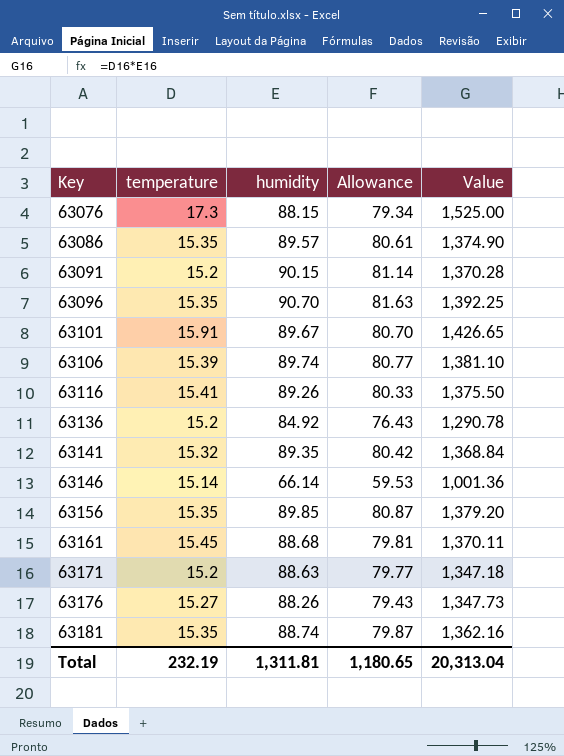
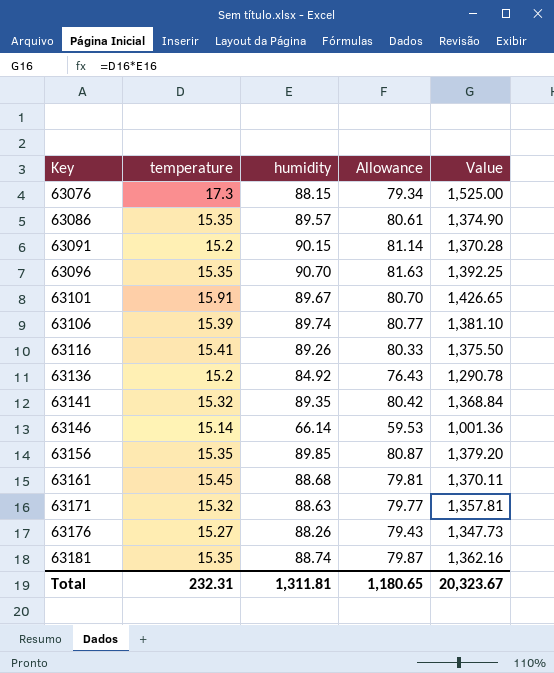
63171 | temperature: 15.2 -> 15.32
63171 | Value: 1,347.18 -> 1,357.81
Total | temperature: 232.19 -> 232.31
Total | Value: 20,313.04 -> 20,323.67

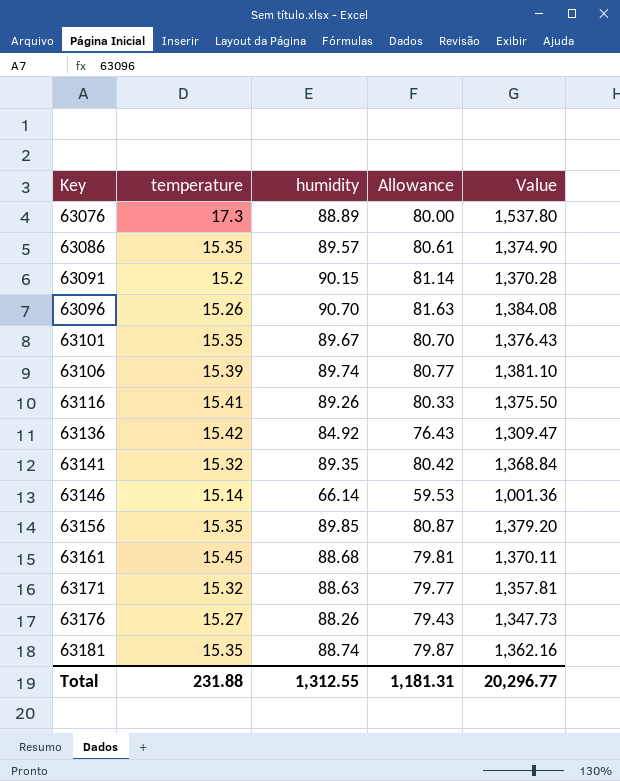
63076 | humidity: 88.15 -> 88.89
63076 | Allowance: 79.34 -> 80.00
63076 | Value: 1,525.00 -> 1,537.80
63096 | temperature: 15.35 -> 15.26
63096 | Value: 1,392.25 -> 1,384.08
63101 | temperature: 15.91 -> 15.35
63101 | Value: 1,426.65 -> 1,376.43
63136 | temperature: 15.2 -> 15.42
63136 | Value: 1,290.78 -> 1,309.47
Total | temperature: 232.31 -> 231.88
Total | humidity: 1,311.81 -> 1,312.55
Total | Allowance: 1,180.65 -> 1,181.31
Total | Value: 20,323.67 -> 20,296.77

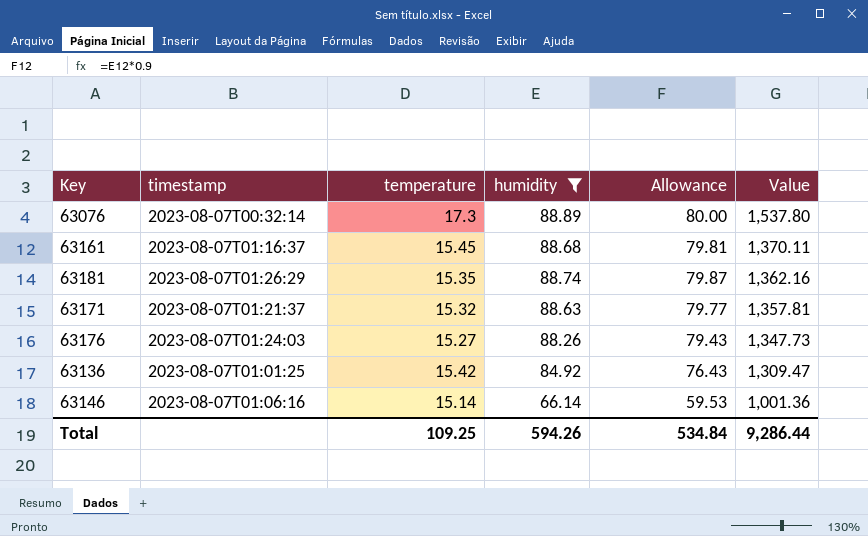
filter: none -> humidity <= 88.89
row order: Key ascending -> Value descending
column timestamp | position: none -> 2
Total | temperature: 231.88 -> 109.25
Total | humidity: 1,312.55 -> 594.26
Total | Allowance: 1,181.31 -> 534.84
Total | Value: 20,296.77 -> 9,286.44

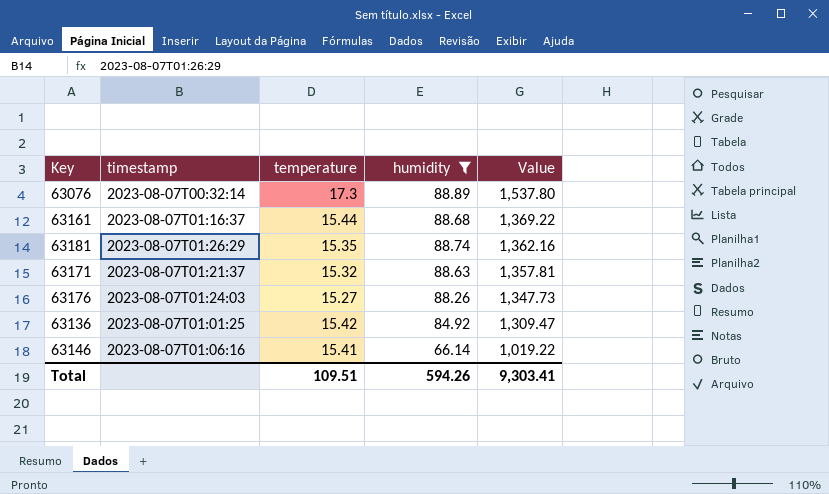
column Allowance | formula: [humidity] * 0.9 -> none
63161 | temperature: 15.45 -> 15.44
63161 | Value: 1,370.11 -> 1,369.22
63146 | temperature: 15.14 -> 15.41
63146 | Value: 1,001.36 -> 1,019.22
Total | temperature: 109.25 -> 109.51
Total | Value: 9,286.44 -> 9,303.41

